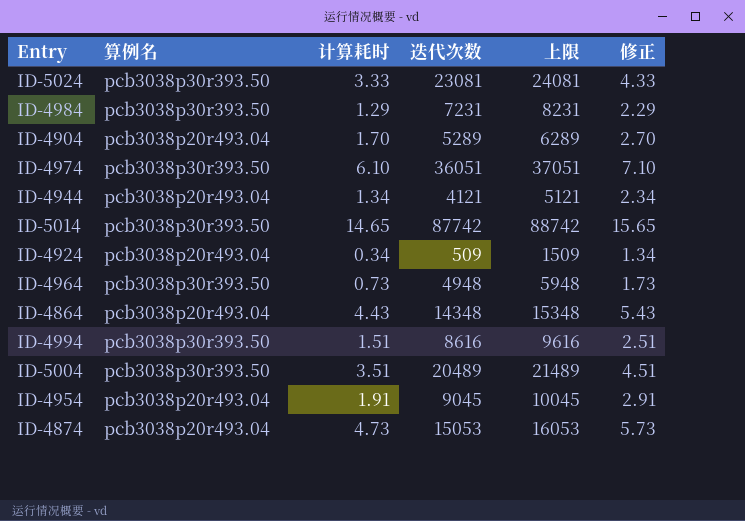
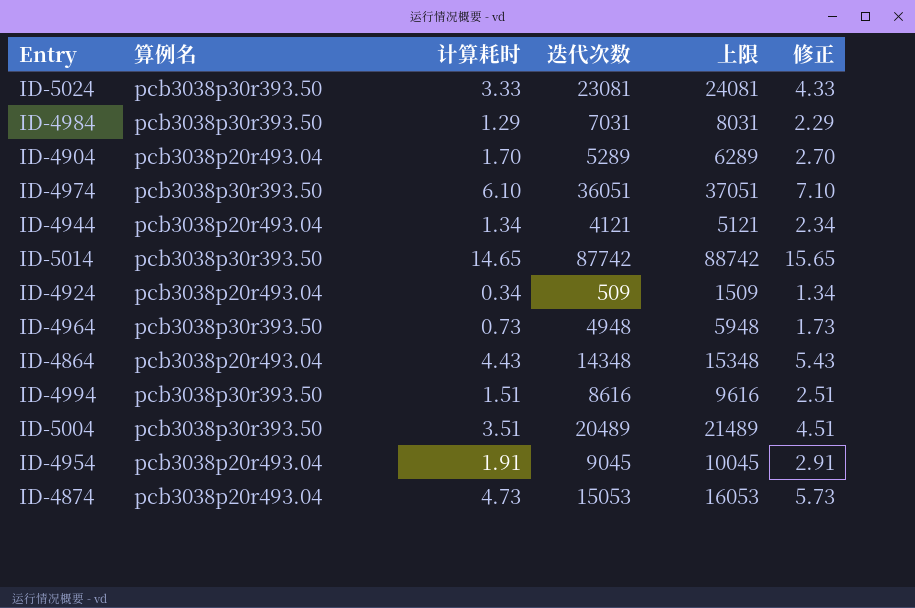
ID-4984 | 迭代次数: 7231 -> 7031
ID-4984 | 上限: 8231 -> 8031

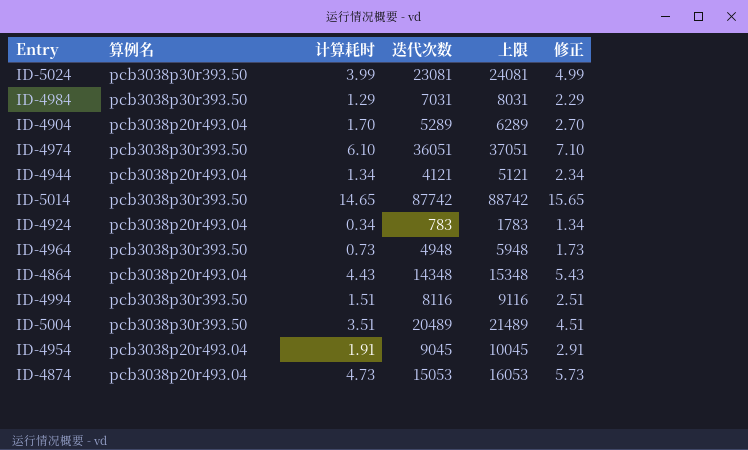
ID-5024 | 计算耗时: 3.33 -> 3.99
ID-5024 | 修正: 4.33 -> 4.99
ID-4924 | 迭代次数: 509 -> 783
ID-4924 | 上限: 1509 -> 1783
ID-4994 | 迭代次数: 8616 -> 8116
ID-4994 | 上限: 9616 -> 9116

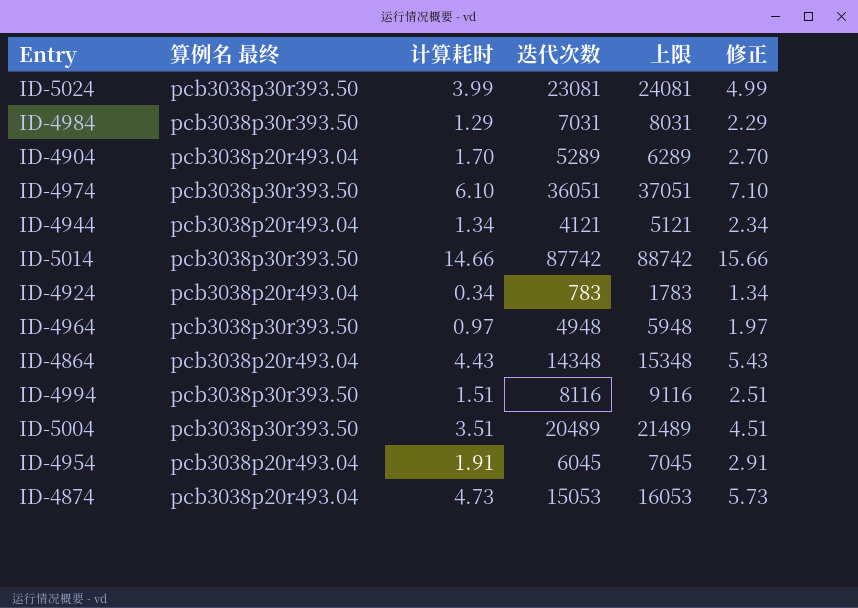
column name: 算例名 -> 算例名 最终
ID-5014 | 计算耗时: 14.65 -> 14.66
ID-5014 | 修正: 15.65 -> 15.66
ID-4964 | 计算耗时: 0.73 -> 0.97
ID-4964 | 修正: 1.73 -> 1.97
ID-4954 | 迭代次数: 9045 -> 6045
ID-4954 | 上限: 10045 -> 7045

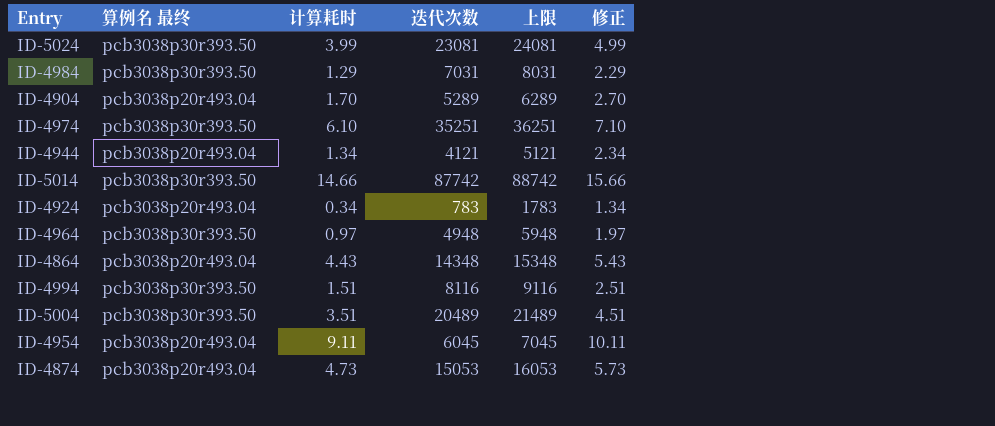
ID-4974 | 迭代次数: 36051 -> 35251
ID-4974 | 上限: 37051 -> 36251
ID-4954 | 计算耗时: 1.91 -> 9.11
ID-4954 | 修正: 2.91 -> 10.11

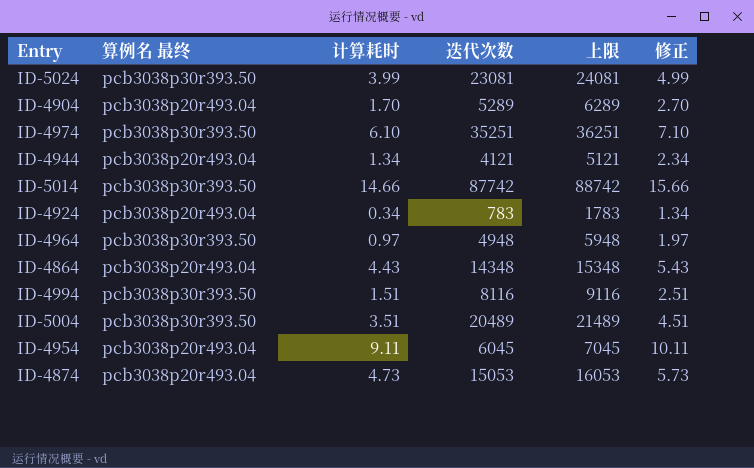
row ID-4984: pcb3038p30r393.50 | 1.29 | 7031 | 8031 | 2.29 -> none

